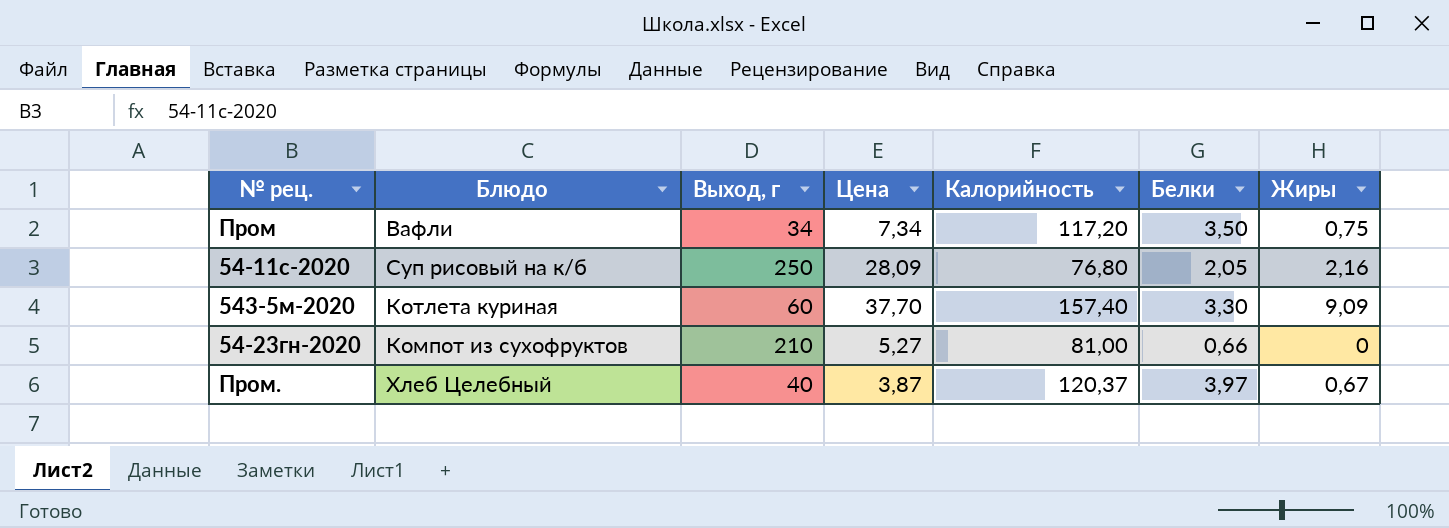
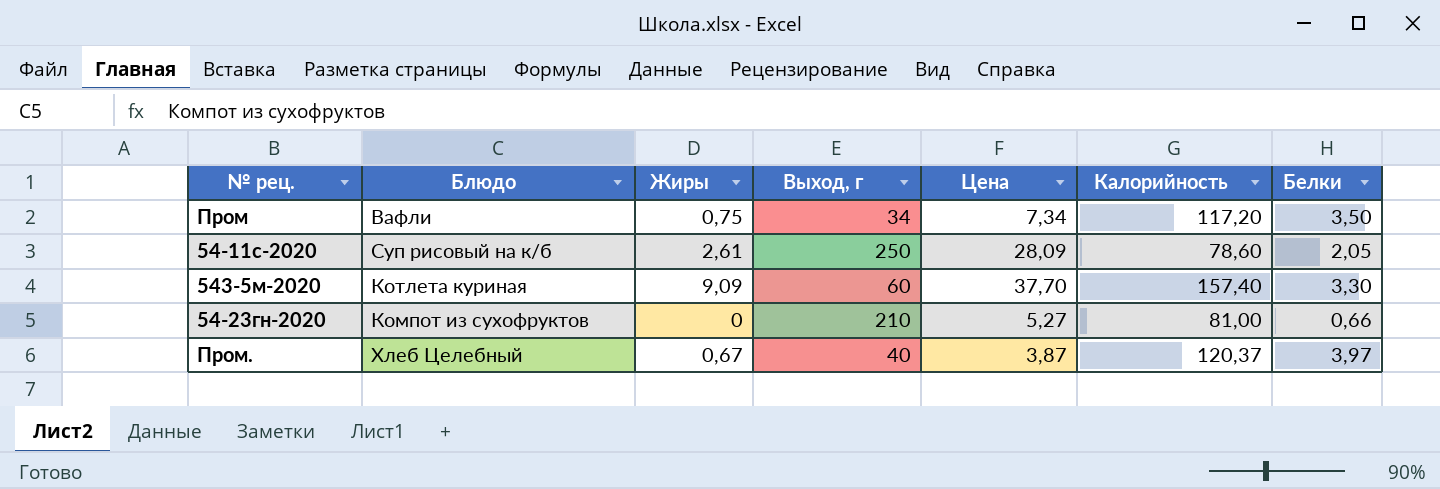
column Жиры | position: 7 -> 3
54-11с-2020 | Жиры: 2,16 -> 2,61
54-11с-2020 | Калорийность: 76,80 -> 78,60

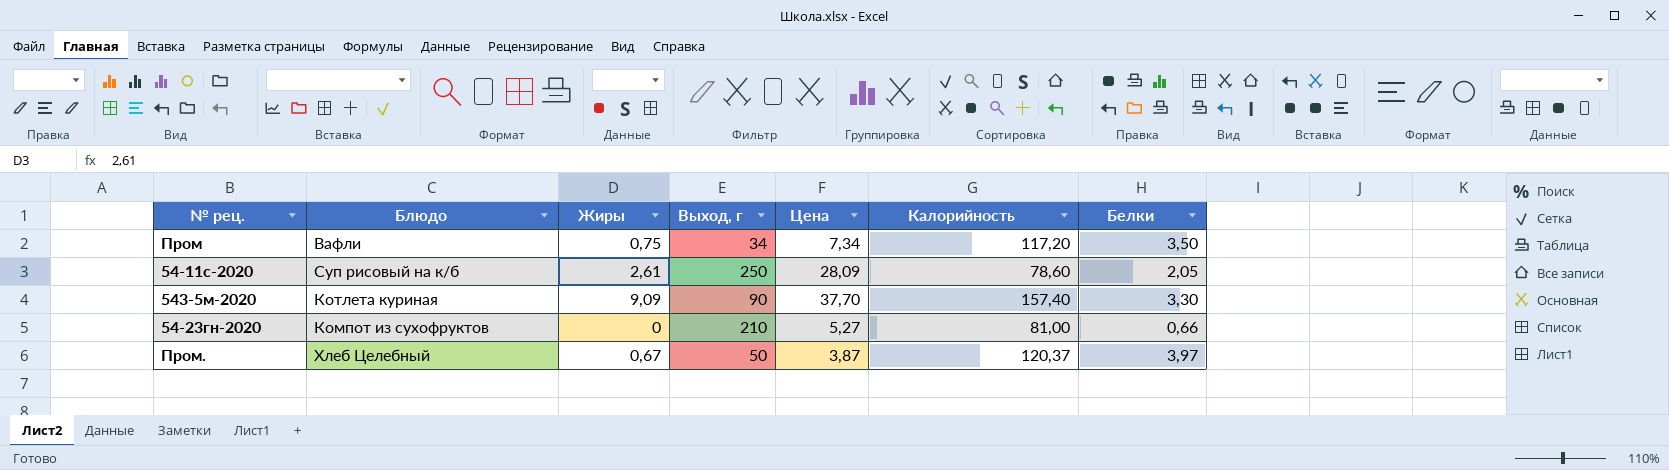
543-5м-2020 | Выход, г: 60 -> 90
Пром. | Выход, г: 40 -> 50

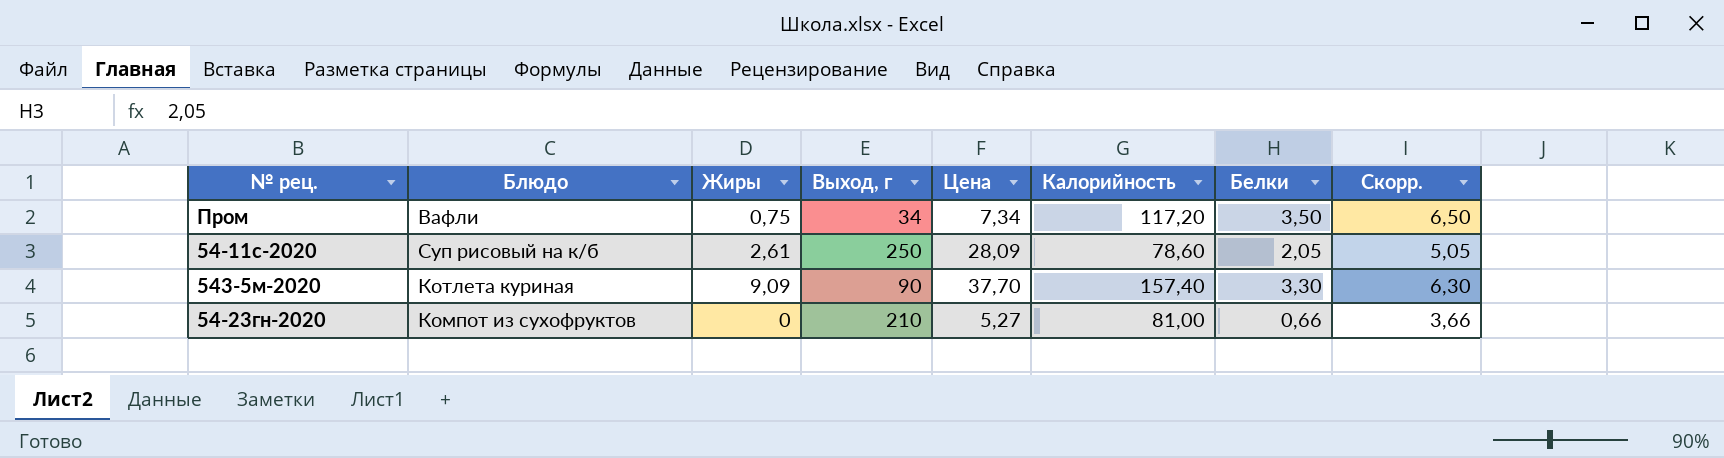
column Скорр. | formula: none -> [Белки] + 3
row Пром.: Хлеб Целебный | 0,67 | 50 | 3,87 | 120,37 | 3,97 -> none

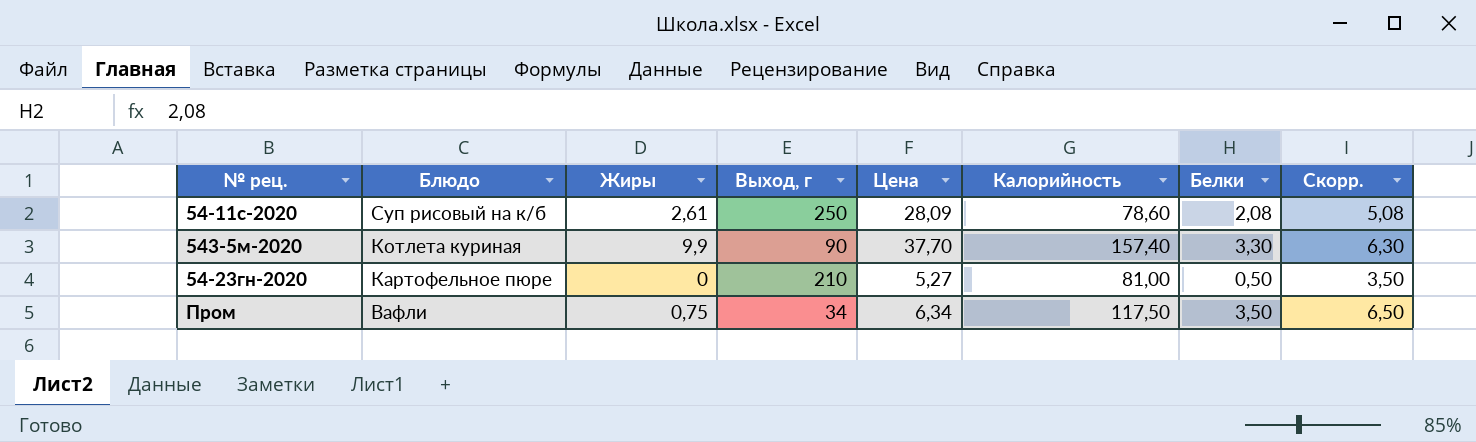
row order: none -> Блюдо descending
54-11с-2020 | Белки: 2,05 -> 2,08
54-11с-2020 | Скорр.: 5,05 -> 5,08
543-5м-2020 | Жиры: 9,09 -> 9,9
54-23гн-2020 | Блюдо: Компот из сухофруктов -> Картофельное пюре
54-23гн-2020 | Белки: 0,66 -> 0,50
54-23гн-2020 | Скорр.: 3,66 -> 3,50
Пром | Цена: 7,34 -> 6,34
Пром | Калорийность: 117,20 -> 117,50

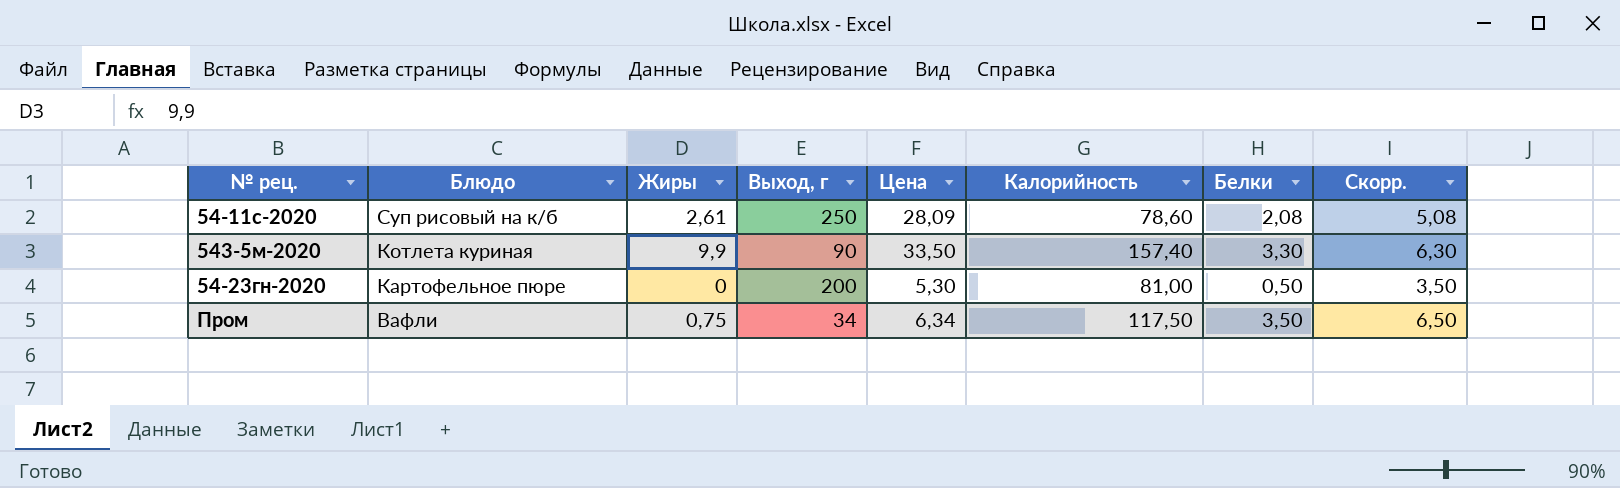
543-5м-2020 | Цена: 37,70 -> 33,50
54-23гн-2020 | Выход, г: 210 -> 200
54-23гн-2020 | Цена: 5,27 -> 5,30

